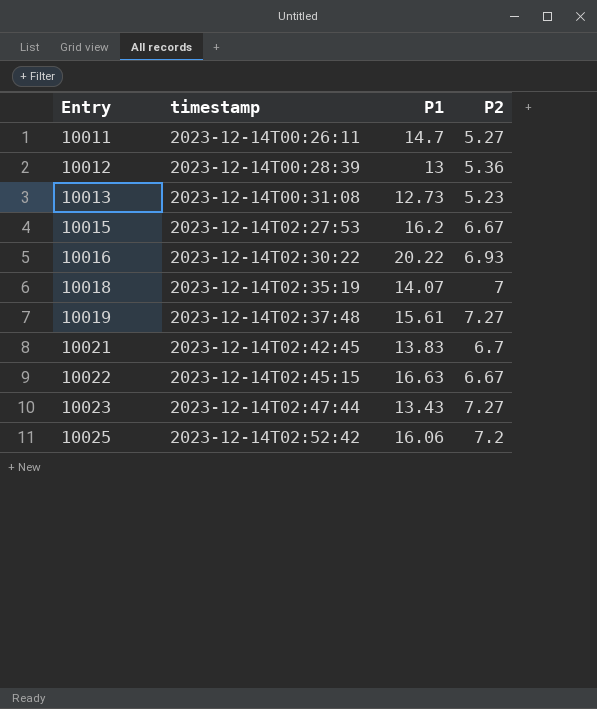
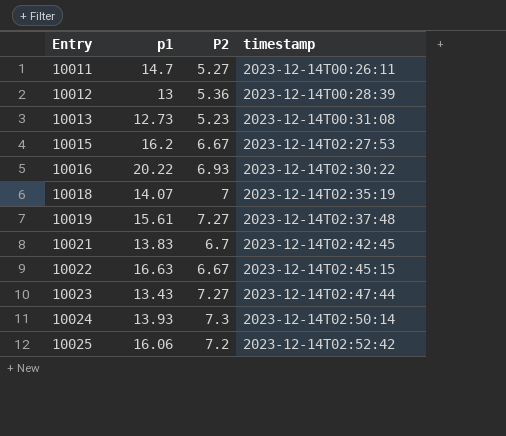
column name: P1 -> p1
column timestamp | position: 2 -> 4
row 10024: none -> 13.93 | 7.3 | 2023-12-14T02:50:14

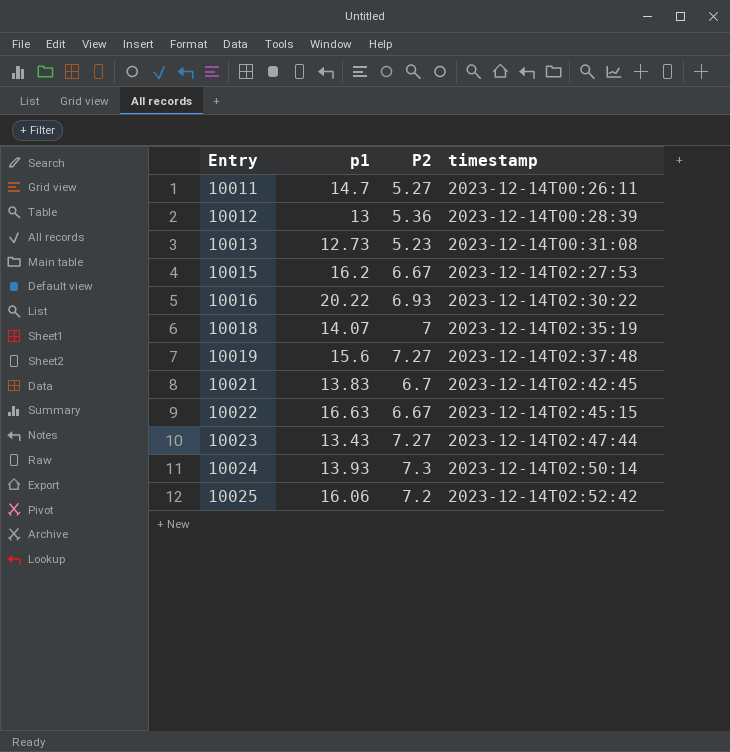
10019 | p1: 15.61 -> 15.6

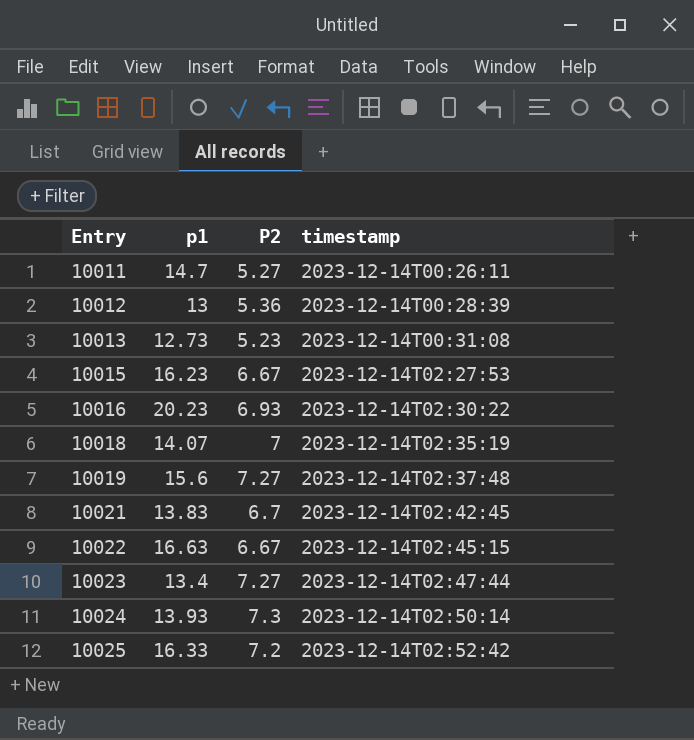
10015 | p1: 16.2 -> 16.23
10016 | p1: 20.22 -> 20.23
10023 | p1: 13.43 -> 13.4
10025 | p1: 16.06 -> 16.33

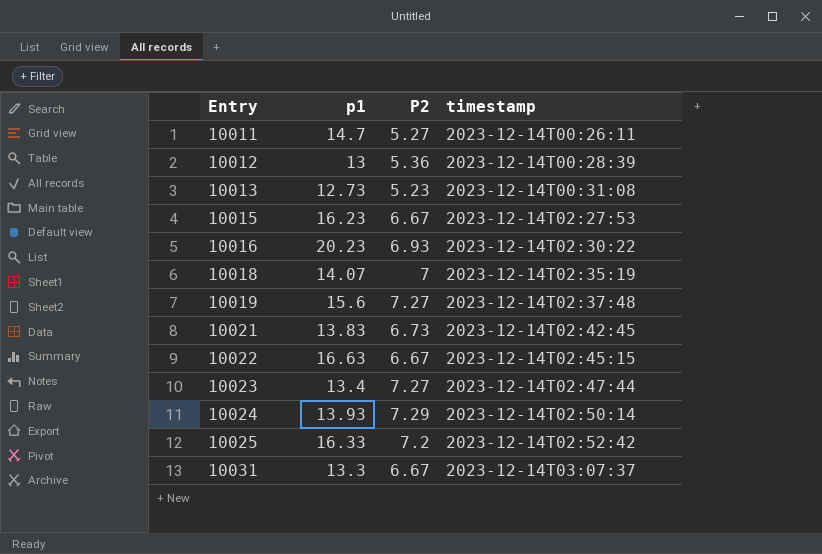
10021 | P2: 6.7 -> 6.73
10024 | P2: 7.3 -> 7.29
row 10031: none -> 13.3 | 6.67 | 2023-12-14T03:07:37

